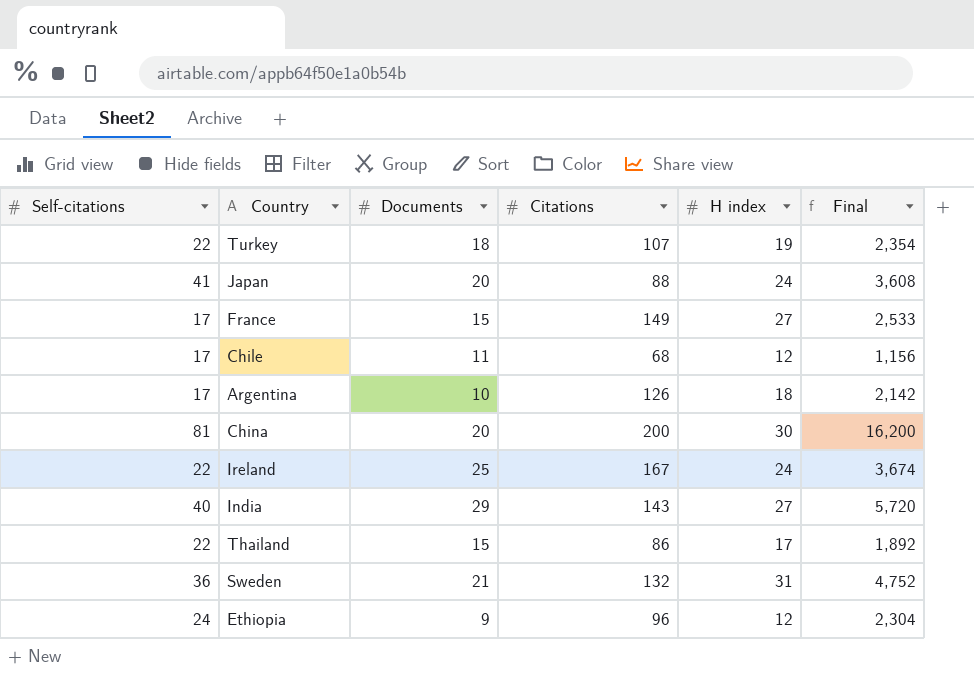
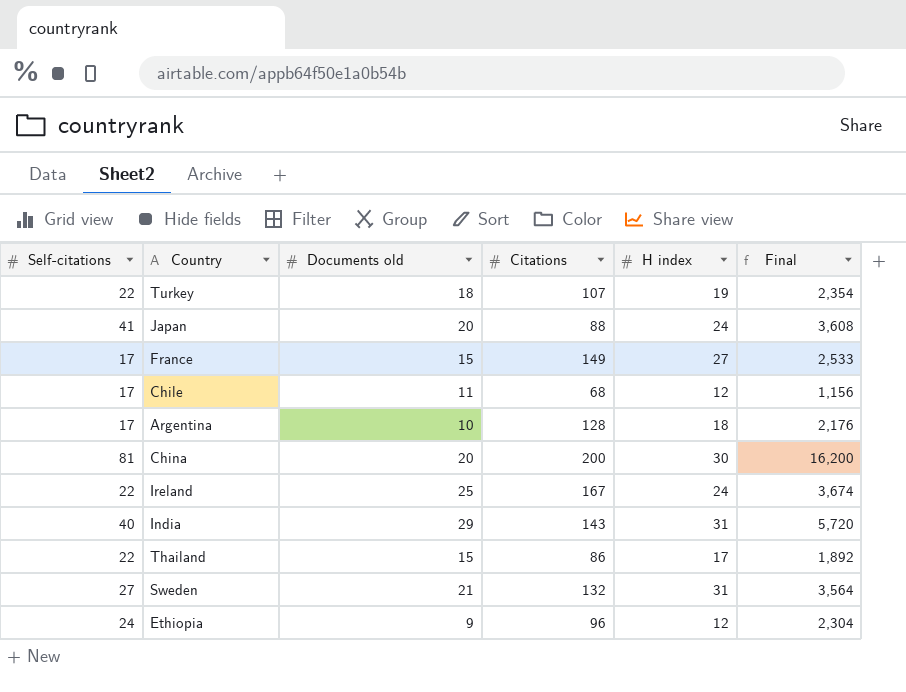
column name: Documents -> Documents old
Argentina | Citations: 126 -> 128
Argentina | Final: 2,142 -> 2,176
India | H index: 27 -> 31
Sweden | Self-citations: 36 -> 27
Sweden | Final: 4,752 -> 3,564

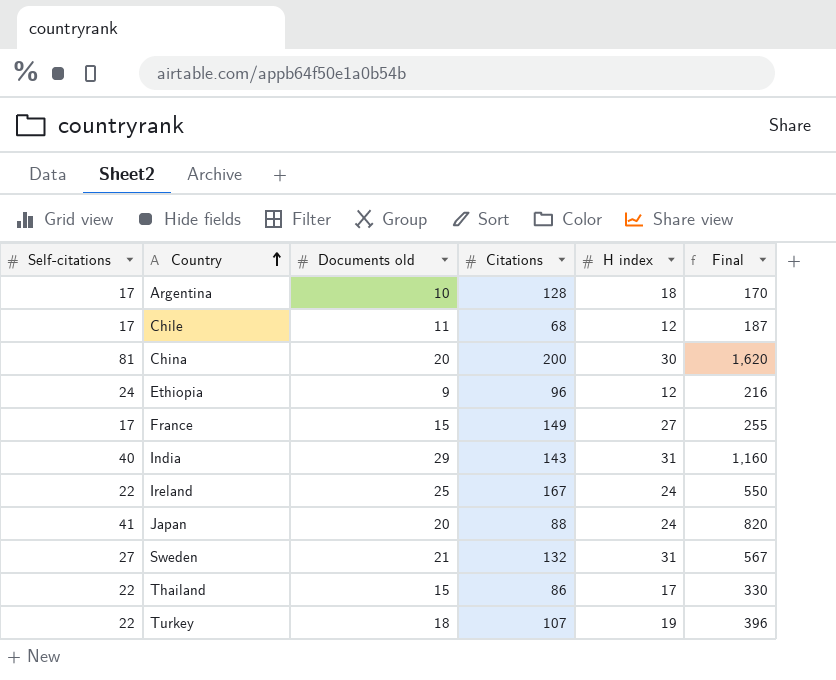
row order: none -> Country ascending
column Final | formula: [Self-citations] * [Citations] -> [Self-citations] * [Documents old]

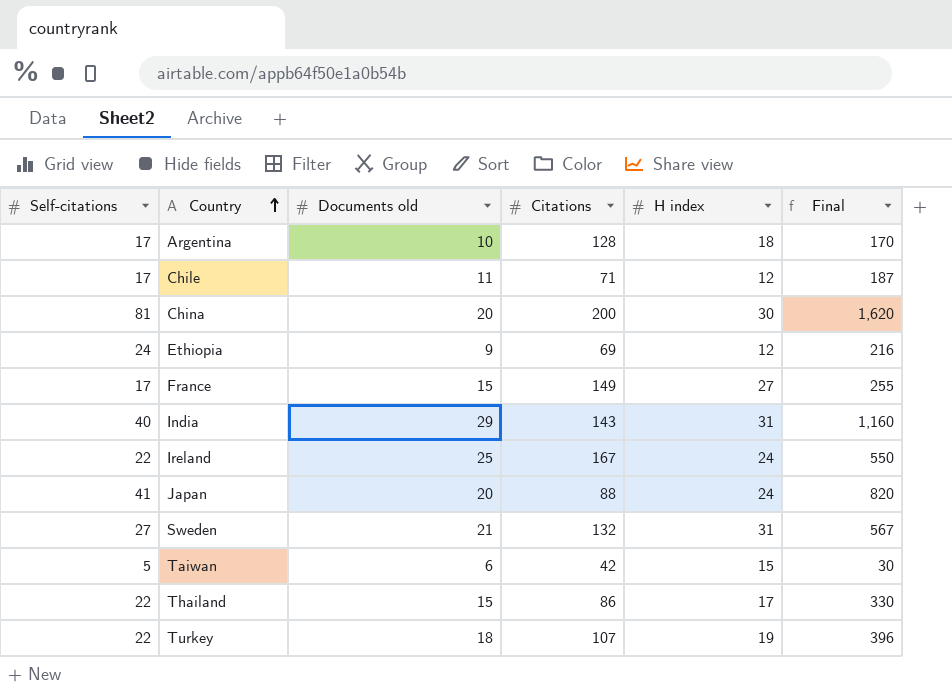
Chile | Citations: 68 -> 71
Ethiopia | Citations: 96 -> 69
row Taiwan: none -> 5 | 6 | 42 | 15 | 30

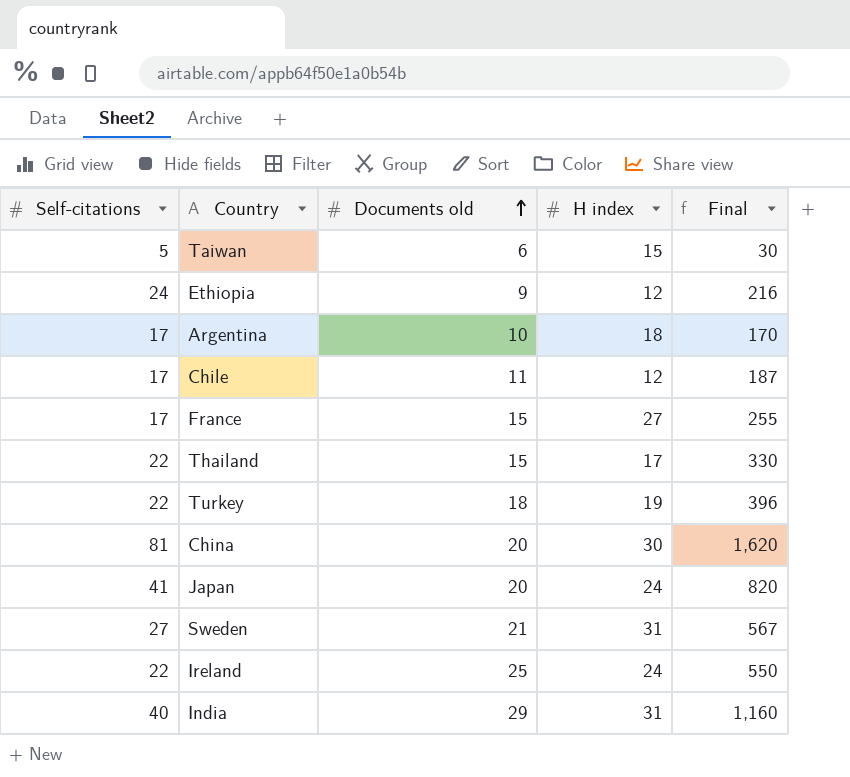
row order: Country ascending -> Documents old ascending
column Citations | position: 4 -> none

